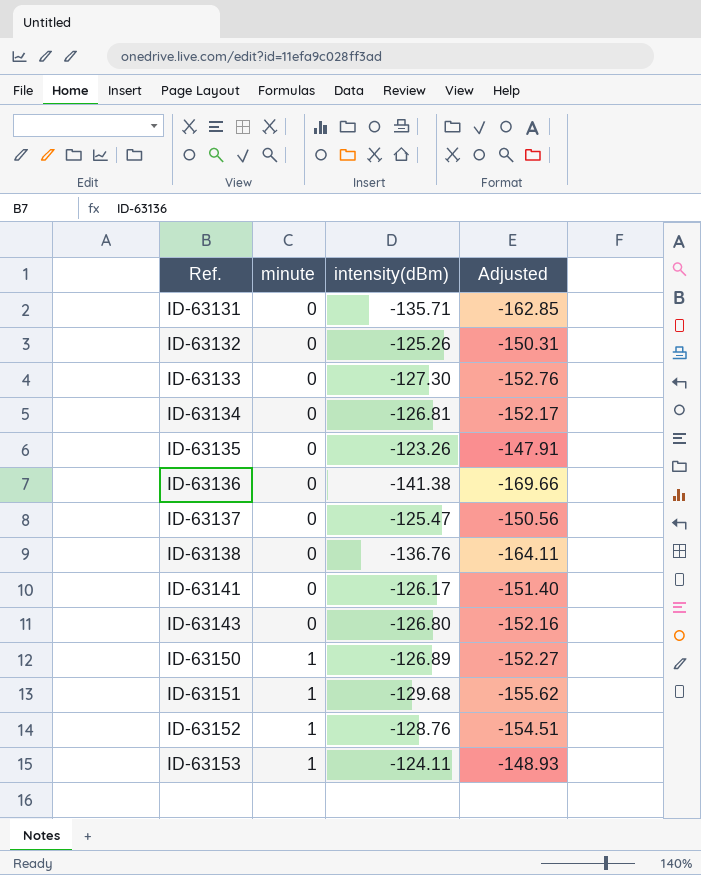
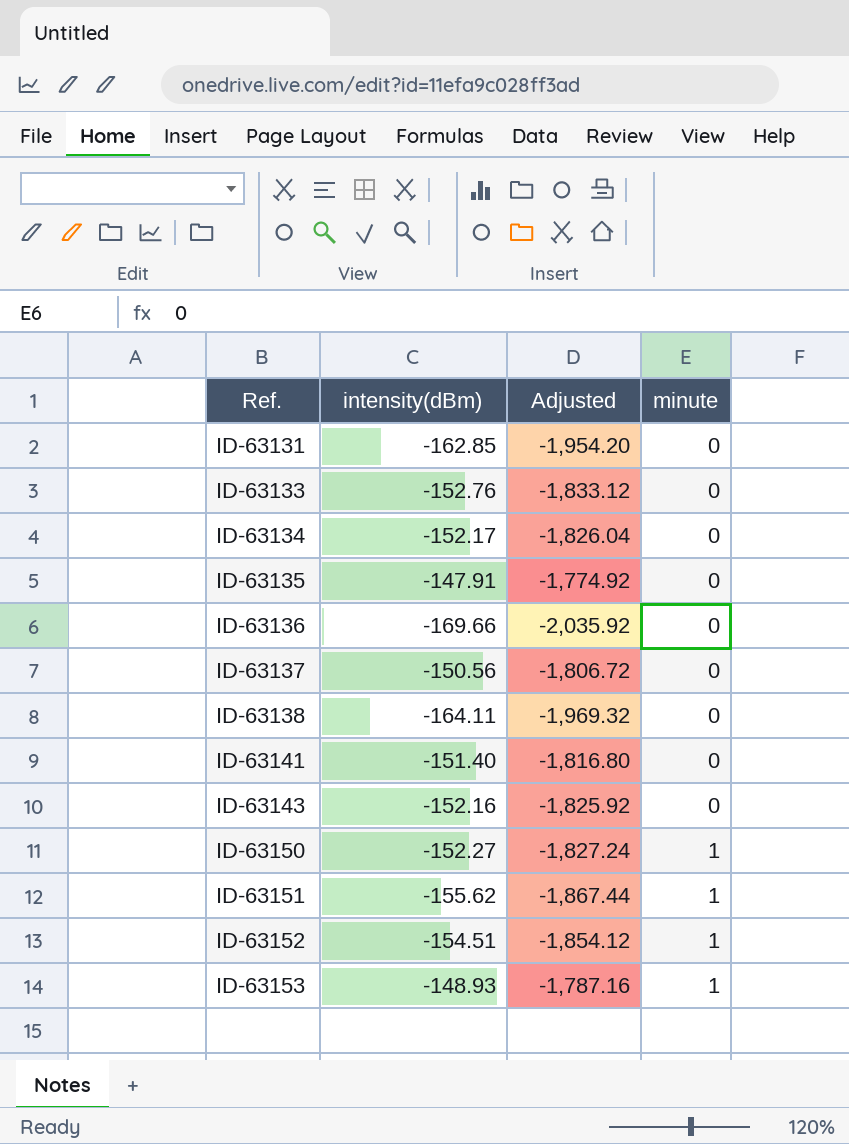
column Adjusted | formula: [intensity(dBm)] * 1.2 -> [intensity(dBm)] * 12
column minute | position: 2 -> 4
row ID-63132: 0 | -125.26 | -150.31 -> none
ID-63131 | intensity(dBm): -135.71 -> -162.85
ID-63133 | intensity(dBm): -127.30 -> -152.76
ID-63134 | intensity(dBm): -126.81 -> -152.17
ID-63135 | intensity(dBm): -123.26 -> -147.91
ID-63136 | intensity(dBm): -141.38 -> -169.66
ID-63137 | intensity(dBm): -125.47 -> -150.56
ID-63138 | intensity(dBm): -136.76 -> -164.11
ID-63141 | intensity(dBm): -126.17 -> -151.40
ID-63143 | intensity(dBm): -126.80 -> -152.16
ID-63150 | intensity(dBm): -126.89 -> -152.27
ID-63151 | intensity(dBm): -129.68 -> -155.62
ID-63152 | intensity(dBm): -128.76 -> -154.51
ID-63153 | intensity(dBm): -124.11 -> -148.93

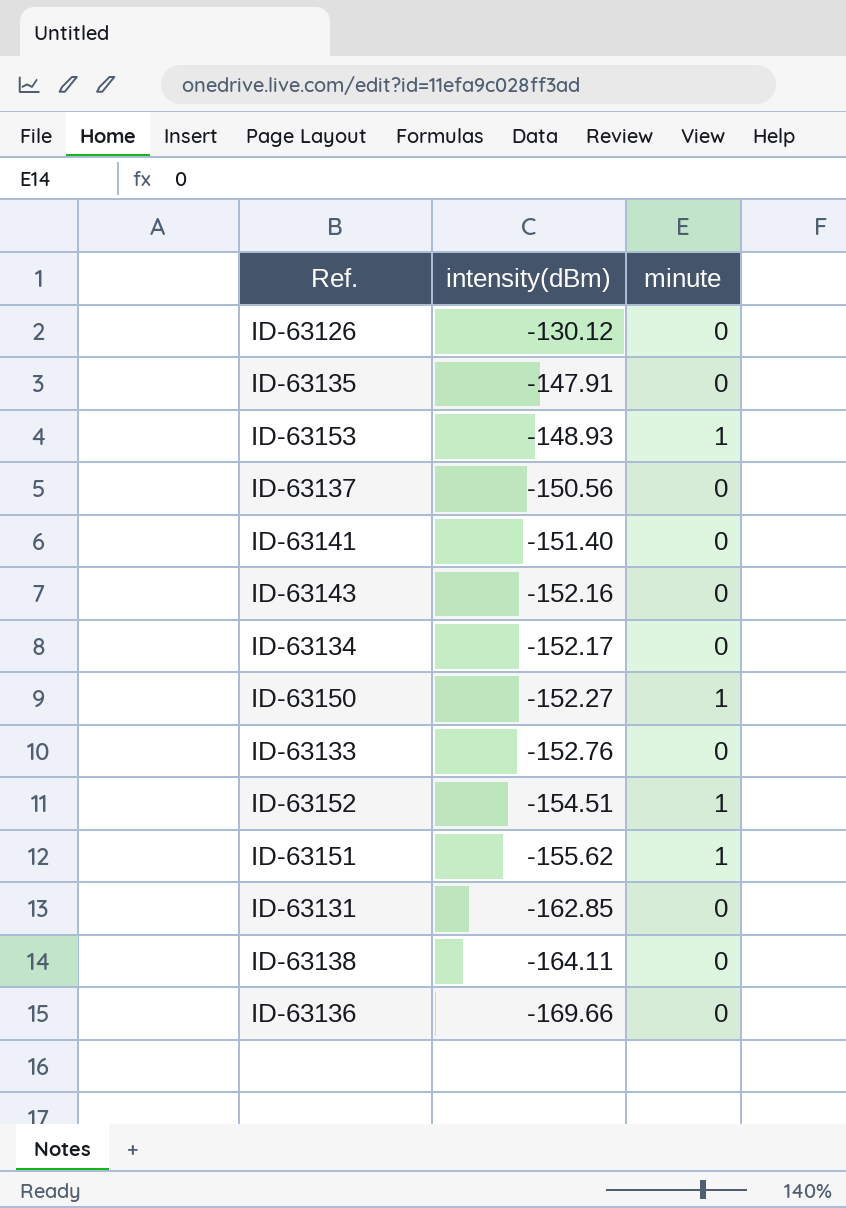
row order: Ref. ascending -> intensity(dBm) descending
column Adjusted | formula: [intensity(dBm)] * 12 -> none
row ID-63126: none -> -130.12 | 0

